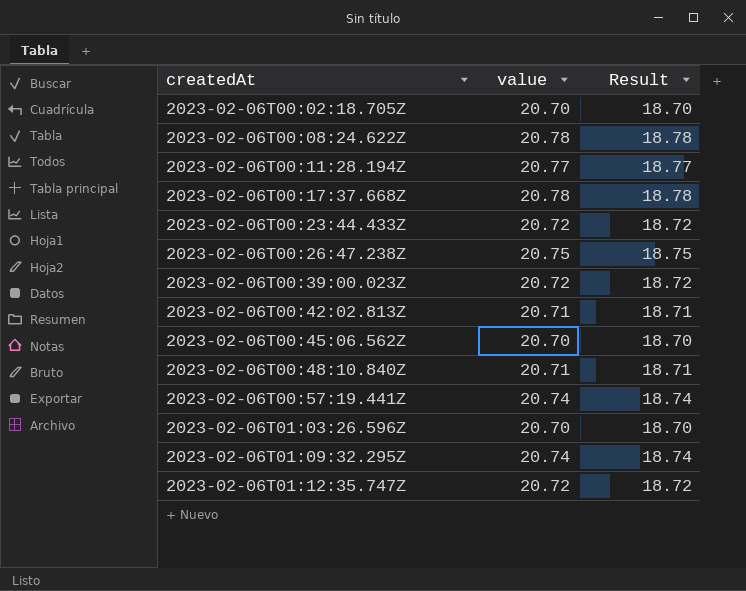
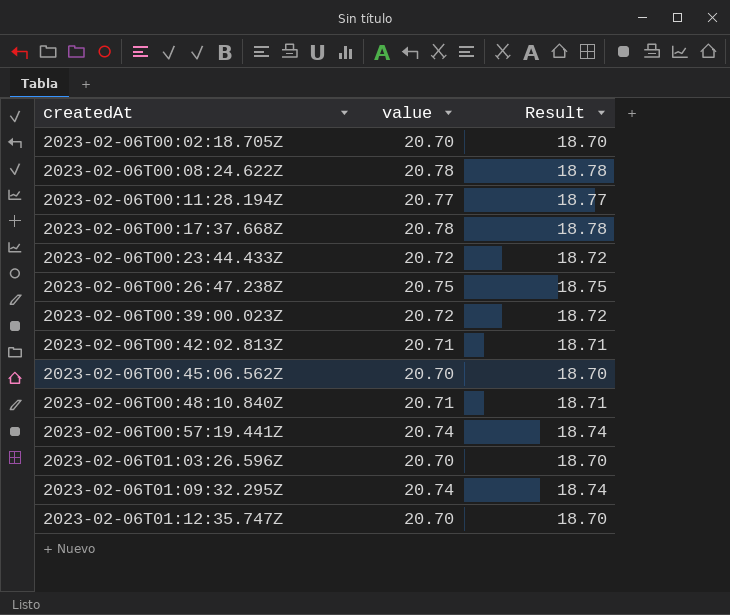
2023-02-06T01:12:35.747Z | value: 20.72 -> 20.70
2023-02-06T01:12:35.747Z | Result: 18.72 -> 18.70

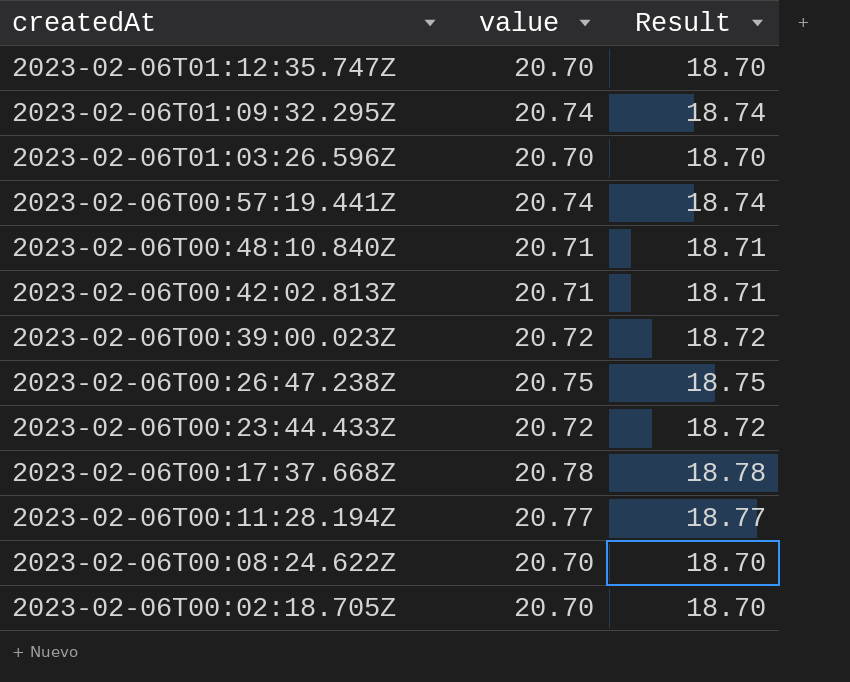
row order: createdAt ascending -> createdAt descending
row 2023-02-06T00:45:06.562Z: 20.70 | 18.70 -> none
2023-02-06T00:08:24.622Z | value: 20.78 -> 20.70
2023-02-06T00:08:24.622Z | Result: 18.78 -> 18.70

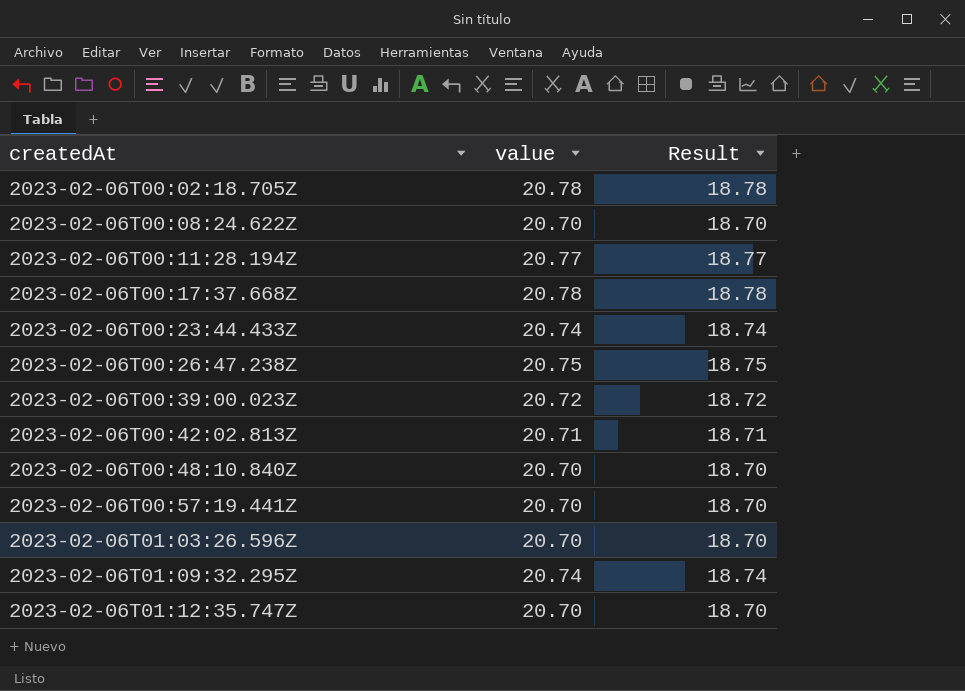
row order: createdAt descending -> createdAt ascending
2023-02-06T00:02:18.705Z | value: 20.70 -> 20.78
2023-02-06T00:02:18.705Z | Result: 18.70 -> 18.78
2023-02-06T00:23:44.433Z | value: 20.72 -> 20.74
2023-02-06T00:23:44.433Z | Result: 18.72 -> 18.74
2023-02-06T00:48:10.840Z | value: 20.71 -> 20.70
2023-02-06T00:48:10.840Z | Result: 18.71 -> 18.70
2023-02-06T00:57:19.441Z | value: 20.74 -> 20.70
2023-02-06T00:57:19.441Z | Result: 18.74 -> 18.70

